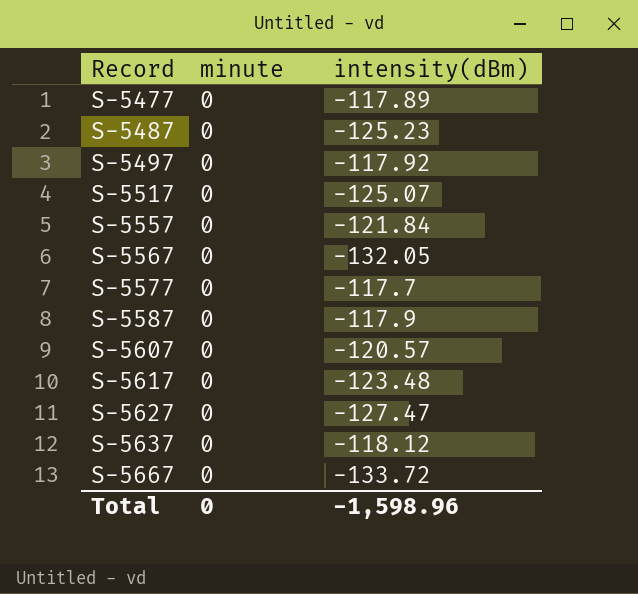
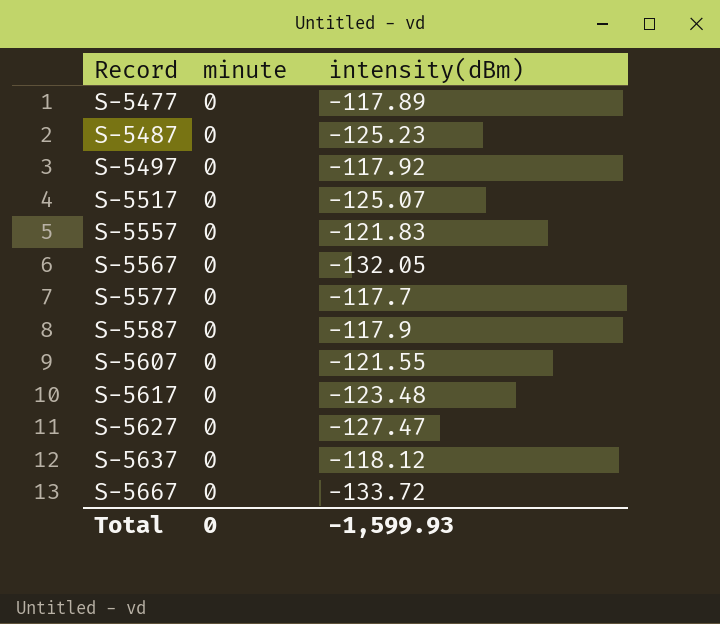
S-5557 | intensity(dBm): -121.84 -> -121.83
S-5607 | intensity(dBm): -120.57 -> -121.55
Total | intensity(dBm): -1,598.96 -> -1,599.93

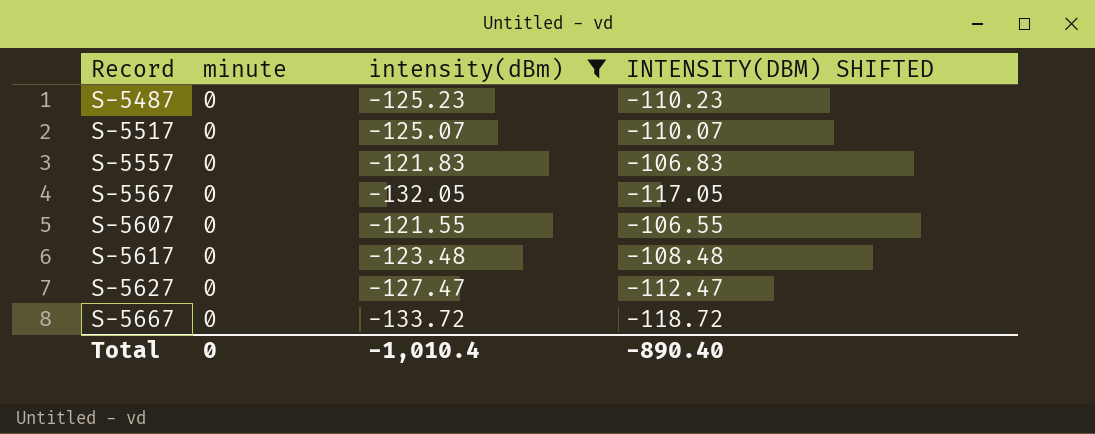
filter: none -> intensity(dBm) <= -121.55
column INTENSITY(DBM) SHIFTED | formula: none -> [intensity(dBm)] + 15
Total | intensity(dBm): -1,599.93 -> -1,010.4

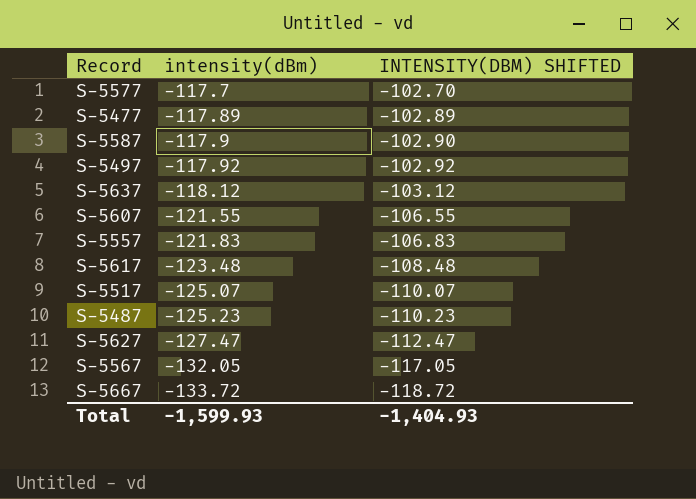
filter: intensity(dBm) <= -121.55 -> none
row order: Record ascending -> intensity(dBm) descending
column minute | position: 2 -> none
Total | intensity(dBm): -1,010.4 -> -1,599.93
Total | INTENSITY(DBM) SHIFTED: -890.40 -> -1,404.93

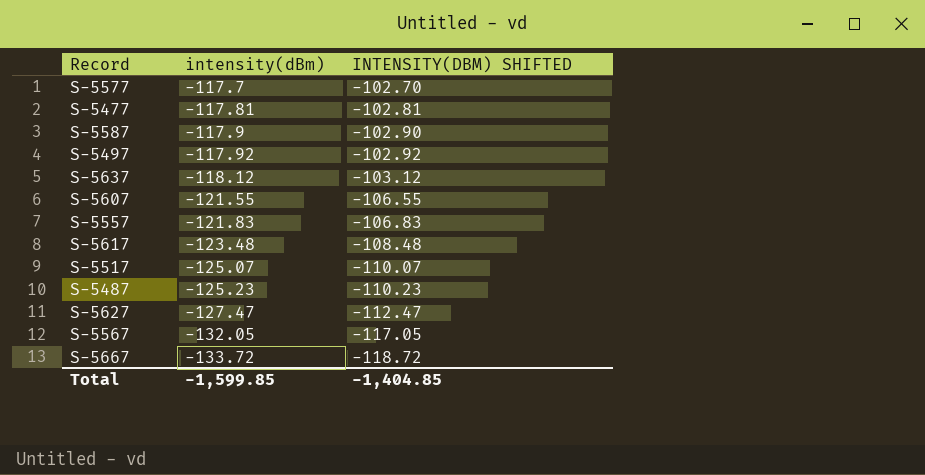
S-5477 | intensity(dBm): -117.89 -> -117.81
S-5477 | INTENSITY(DBM) SHIFTED: -102.89 -> -102.81
Total | intensity(dBm): -1,599.93 -> -1,599.85
Total | INTENSITY(DBM) SHIFTED: -1,404.93 -> -1,404.85

